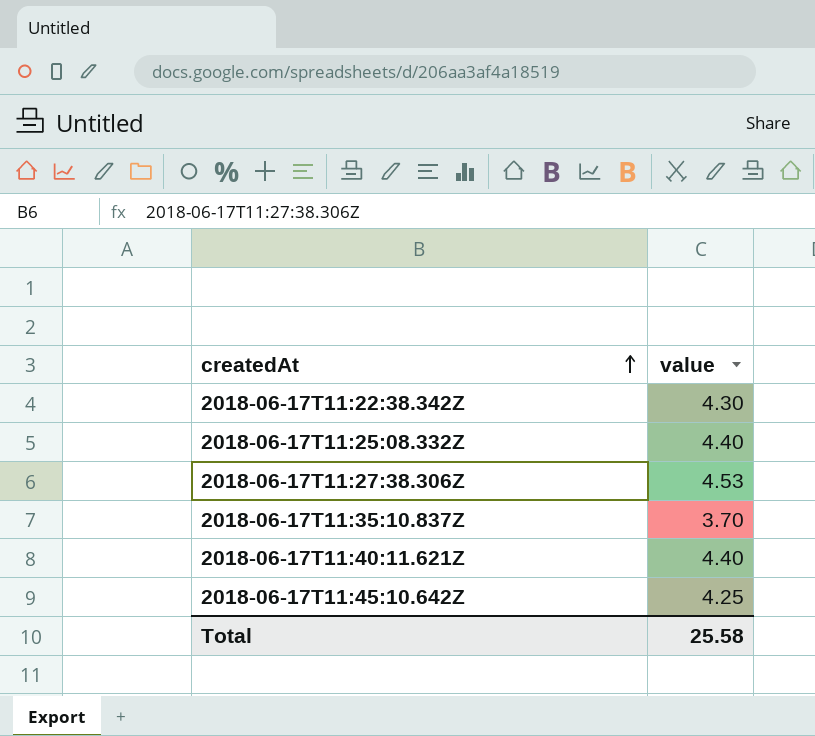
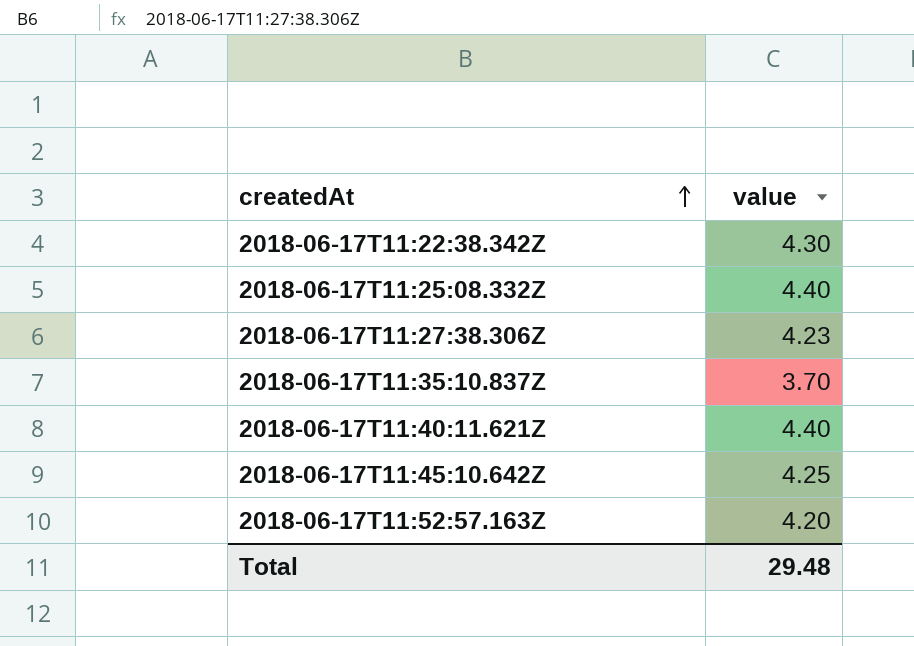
2018-06-17T11:27:38.306Z | value: 4.53 -> 4.23
row 2018-06-17T11:52:57.163Z: none -> 4.20
Total | value: 25.58 -> 29.48

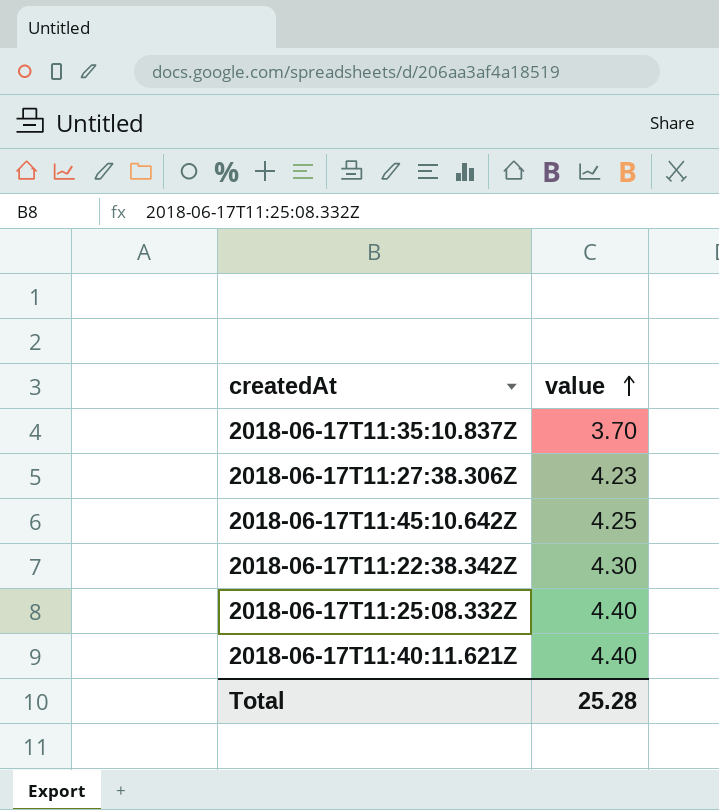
row order: createdAt ascending -> value ascending
row 2018-06-17T11:52:57.163Z: 4.20 -> none
Total | value: 29.48 -> 25.28

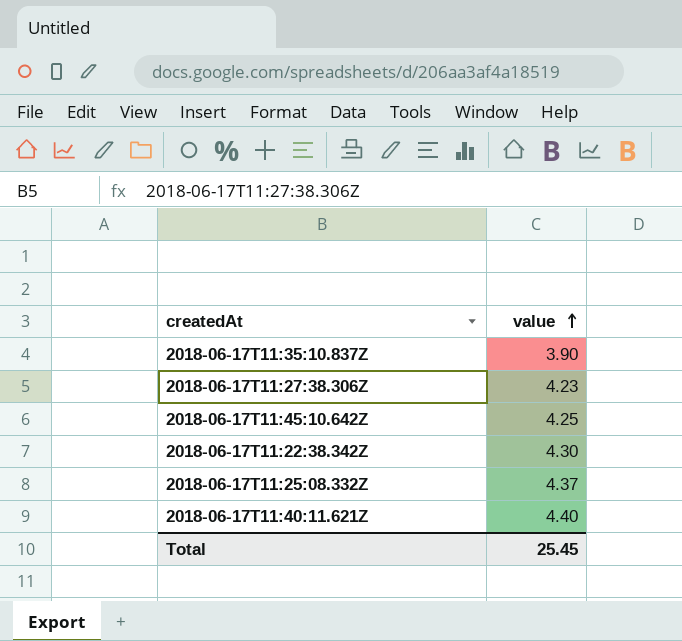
2018-06-17T11:35:10.837Z | value: 3.70 -> 3.90
2018-06-17T11:25:08.332Z | value: 4.40 -> 4.37
Total | value: 25.28 -> 25.45

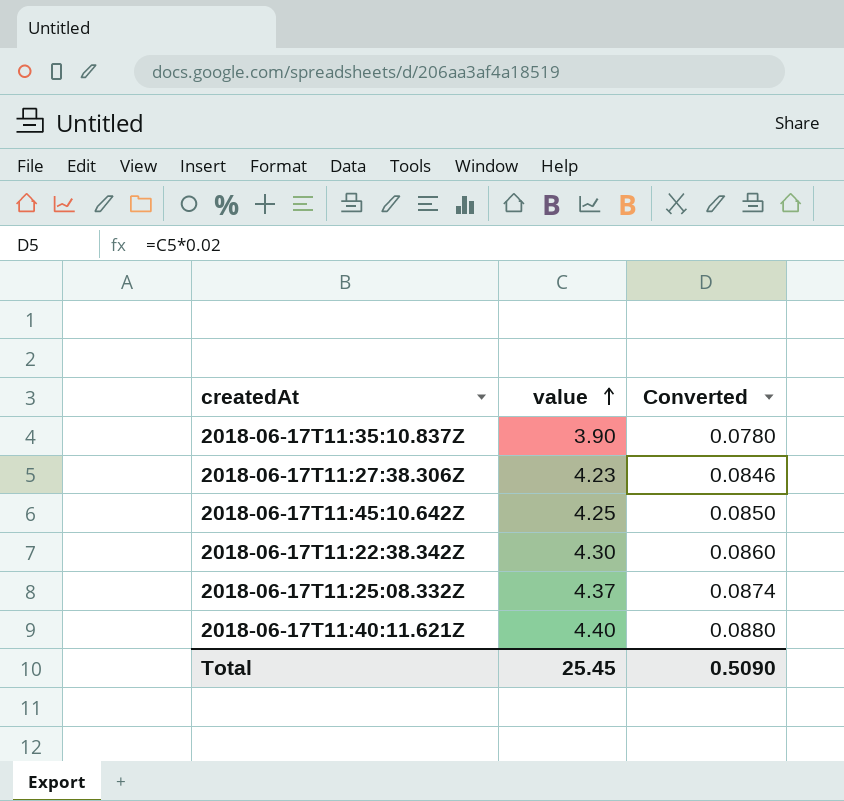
column Converted | formula: none -> [value] * 0.02

